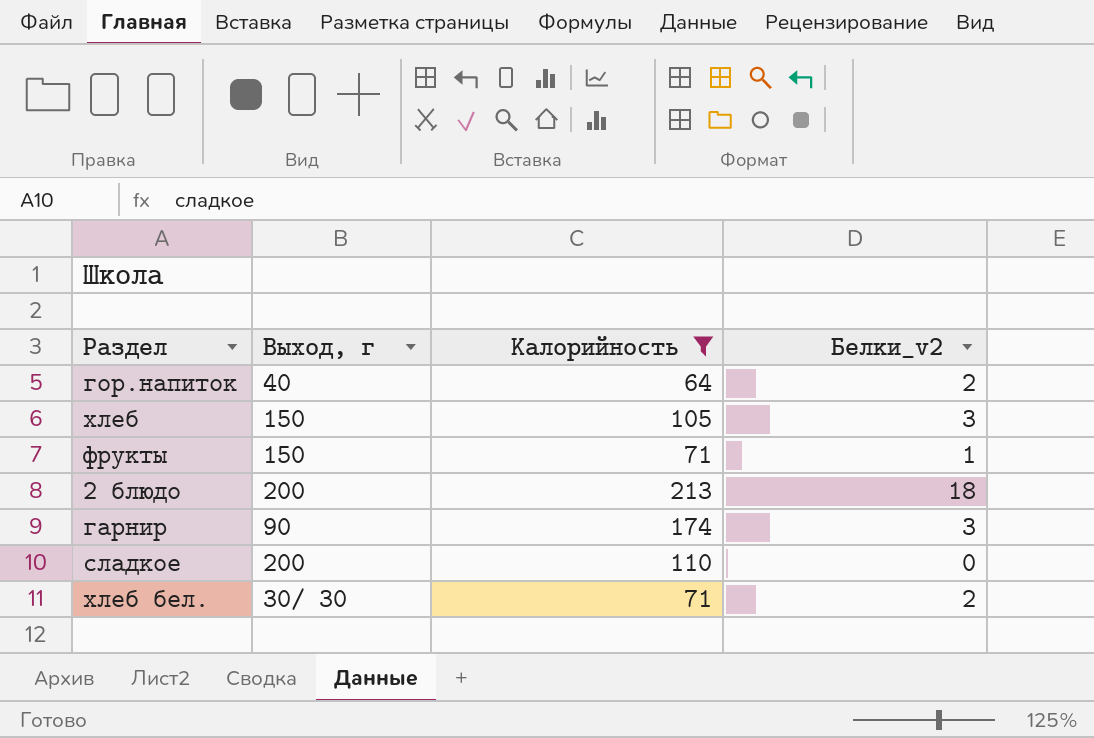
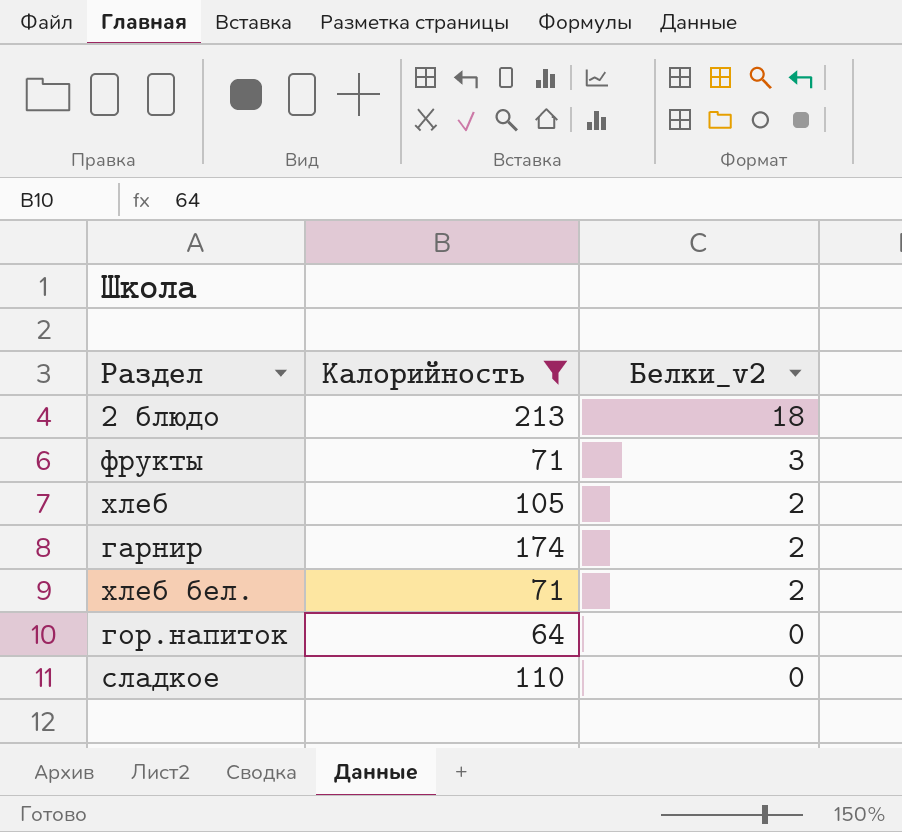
row order: none -> Белки_v2 descending
column Выход, г | position: 2 -> none
фрукты | Белки_v2: 1 -> 3
хлеб | Белки_v2: 3 -> 2
гарнир | Белки_v2: 3 -> 2
гор.напиток | Белки_v2: 2 -> 0

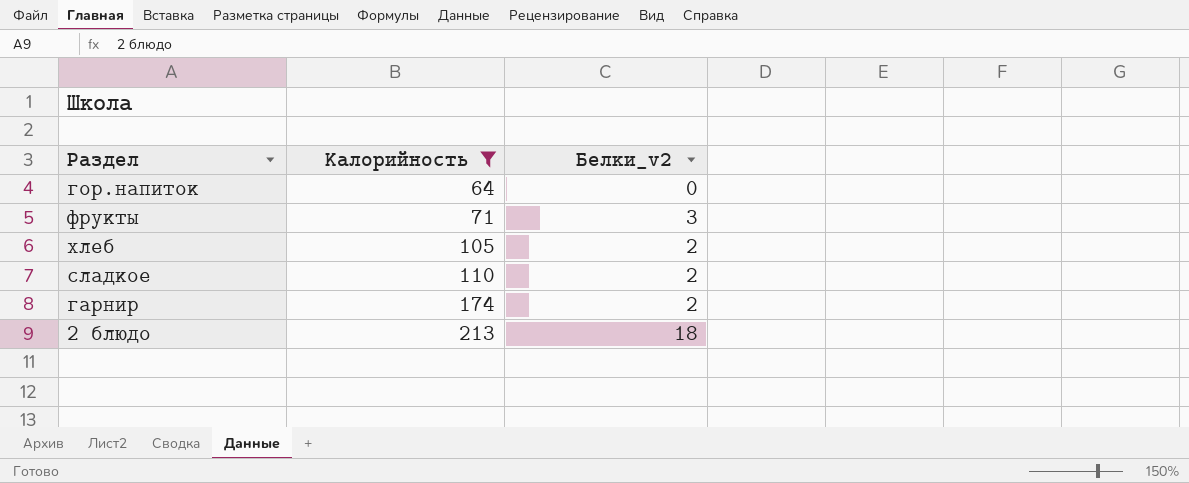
row order: Белки_v2 descending -> Калорийность ascending
row хлеб бел.: 71 | 2 -> none
сладкое | Белки_v2: 0 -> 2

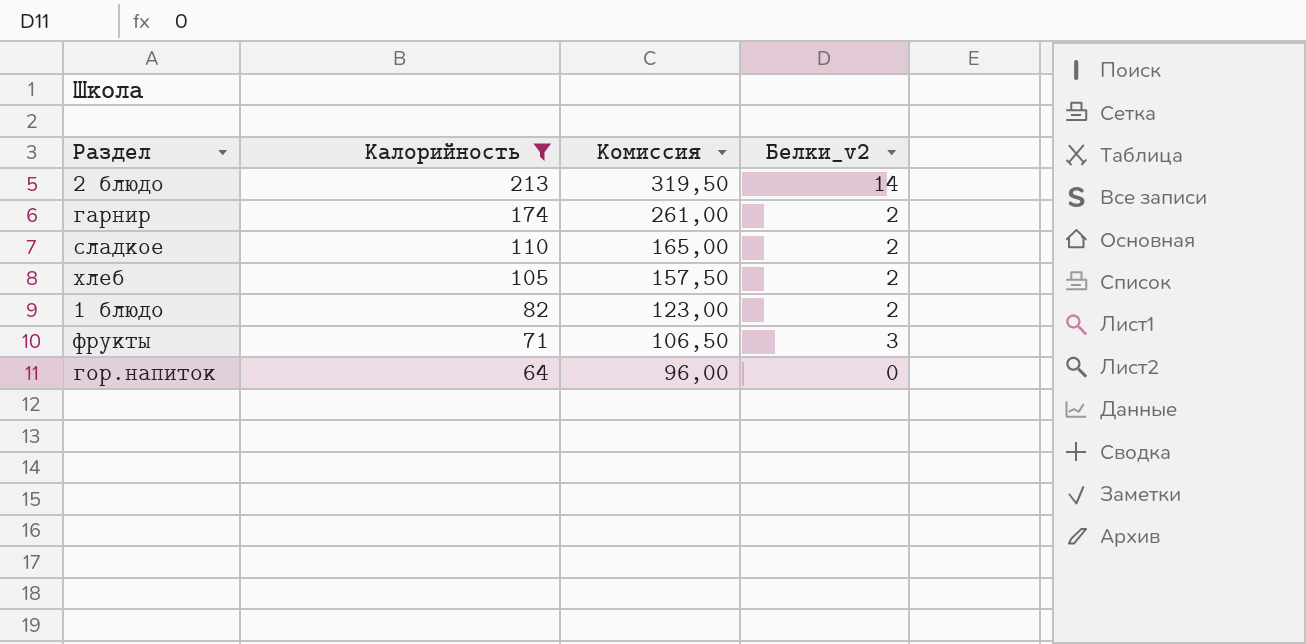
row order: Калорийность ascending -> Калорийность descending
column Комиссия | formula: none -> [Калорийность] * 1,5
2 блюдо | Белки_v2: 18 -> 14
row 1 блюдо: none -> 82 | 123,00 | 2

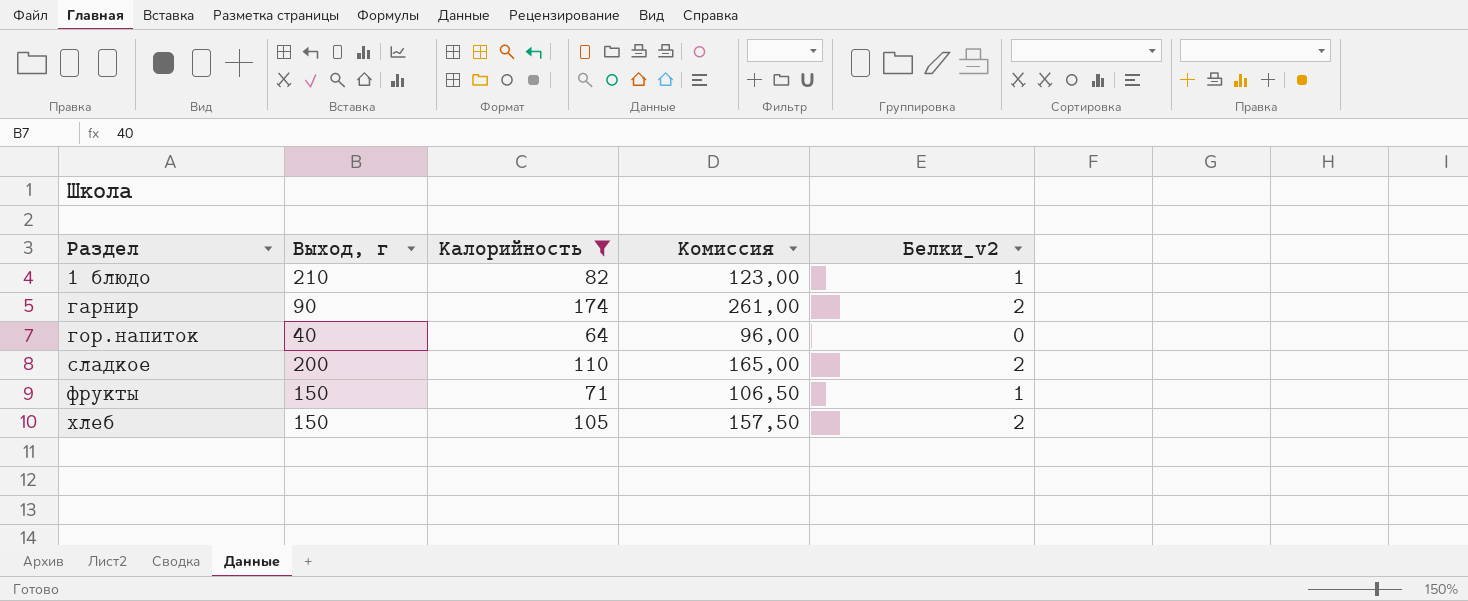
row order: Калорийность descending -> Раздел ascending
column Выход, г | position: none -> 2
row 2 блюдо: 213 | 319,50 | 14 -> none
1 блюдо | Белки_v2: 2 -> 1
фрукты | Белки_v2: 3 -> 1

